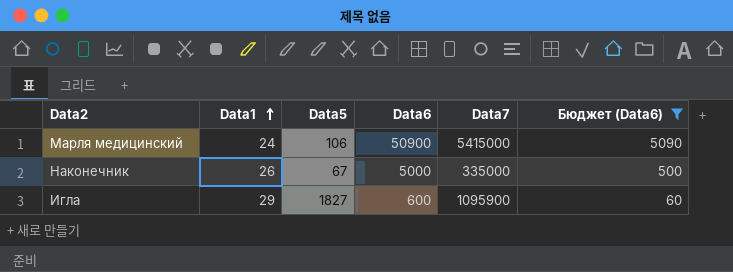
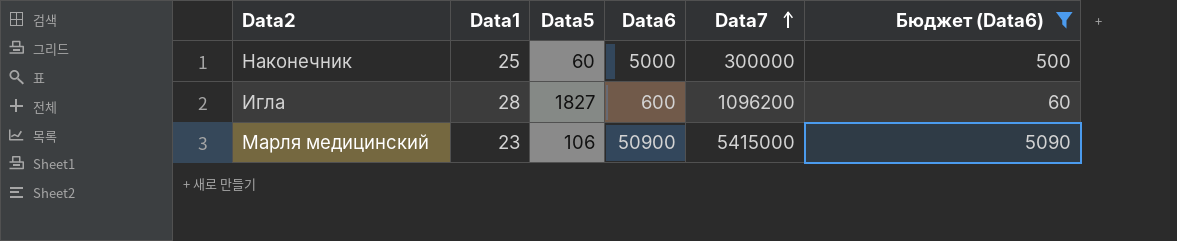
row order: Data1 ascending -> Data7 ascending
Наконечник | Data1: 26 -> 25
Наконечник | Data5: 67 -> 60
Наконечник | Data7: 335000 -> 300000
Игла | Data1: 29 -> 28
Игла | Data7: 1095900 -> 1096200
Марля медицинский | Data1: 24 -> 23

